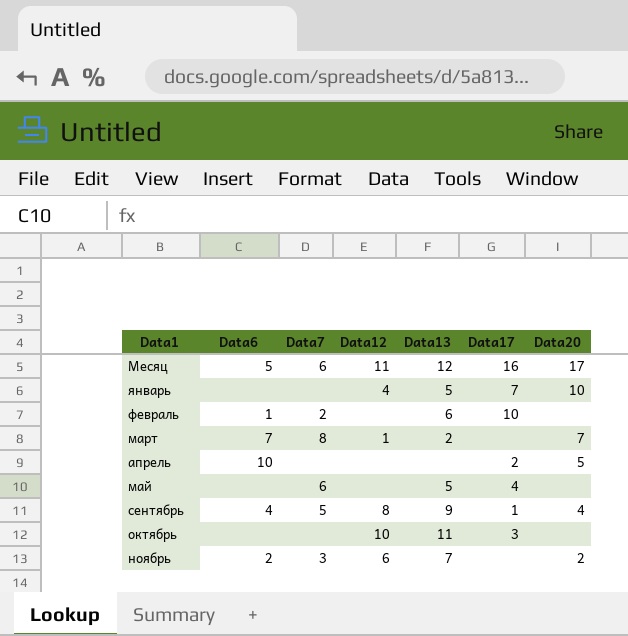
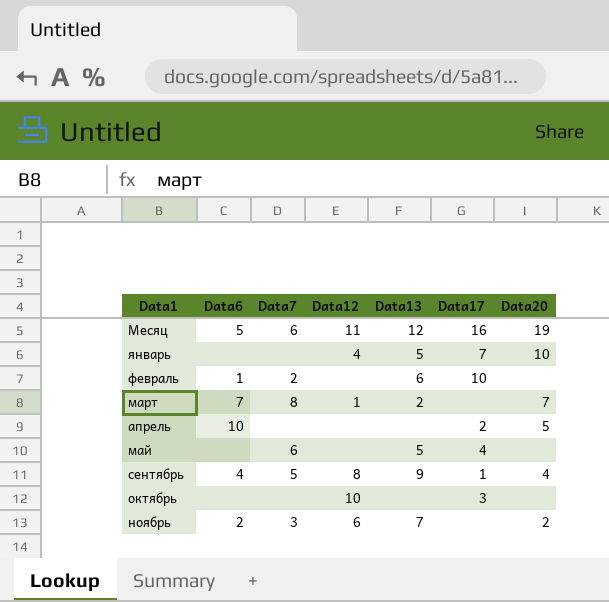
Месяц | Data20: 17 -> 19
октябрь | Data13: 11 -> none

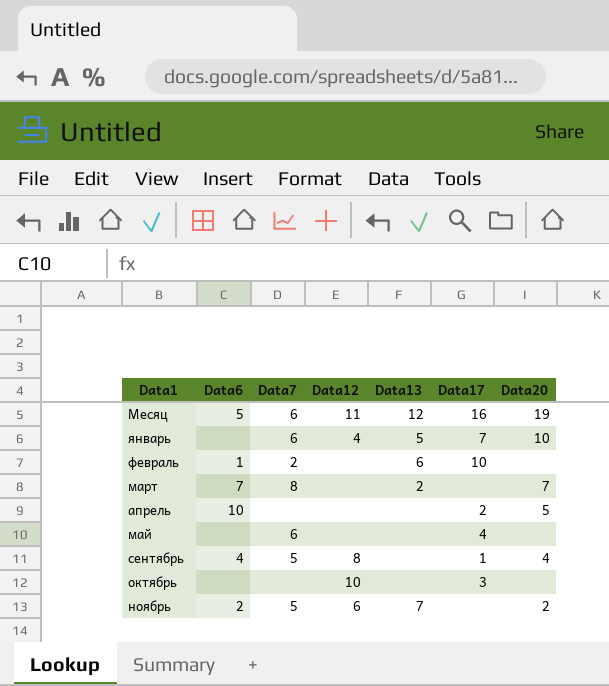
январь | Data7: none -> 6
март | Data12: 1 -> none
май | Data13: 5 -> none
сентябрь | Data13: 9 -> none
ноябрь | Data7: 3 -> 5

